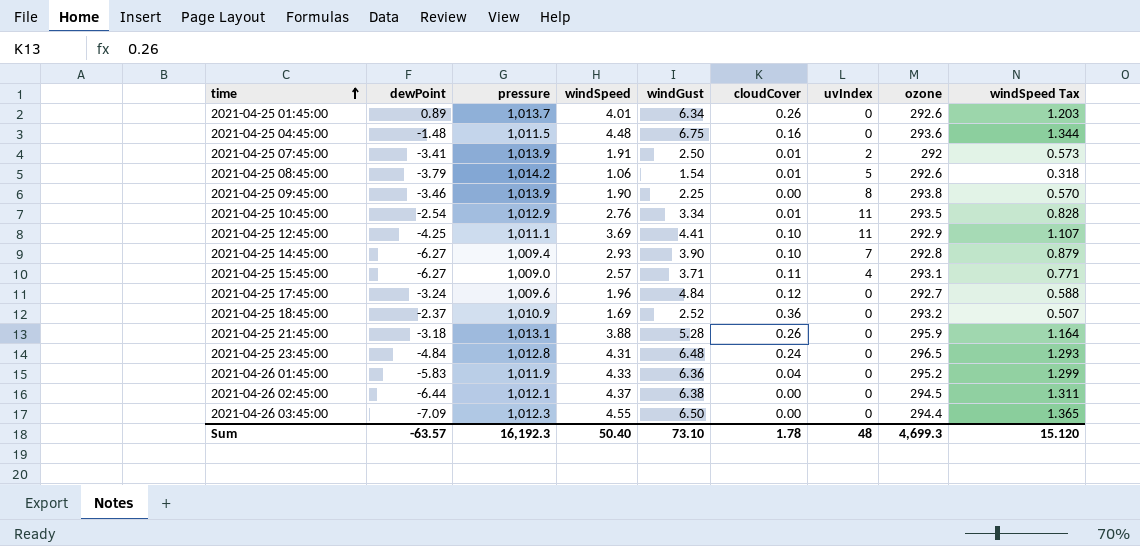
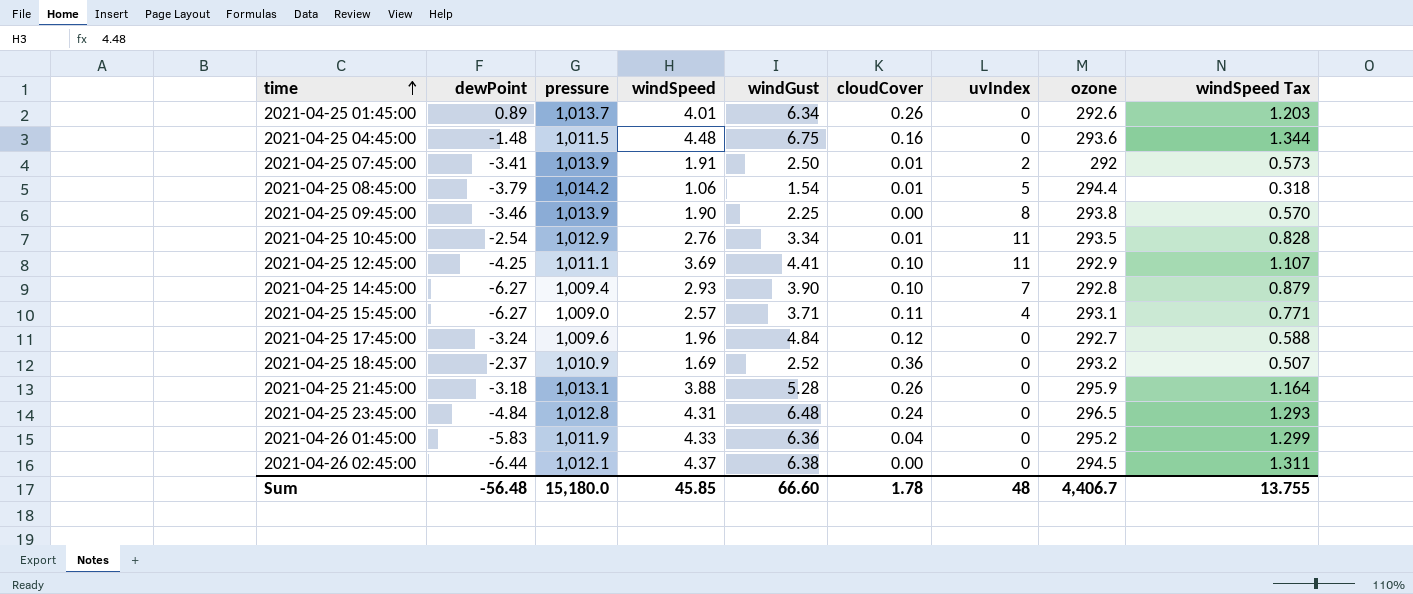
row 2021-04-26 03:45:00: -7.09 | 1,012.3 | 4.55 | 6.50 | 0.00 | 0 | 294.4 | 1.365 -> none
2021-04-25 08:45:00 | ozone: 292.6 -> 294.4
Sum | dewPoint: -63.57 -> -56.48
Sum | pressure: 16,192.3 -> 15,180.0
Sum | windSpeed: 50.40 -> 45.85
Sum | windGust: 73.10 -> 66.60
Sum | ozone: 4,699.3 -> 4,406.7
Sum | windSpeed Tax: 15.120 -> 13.755

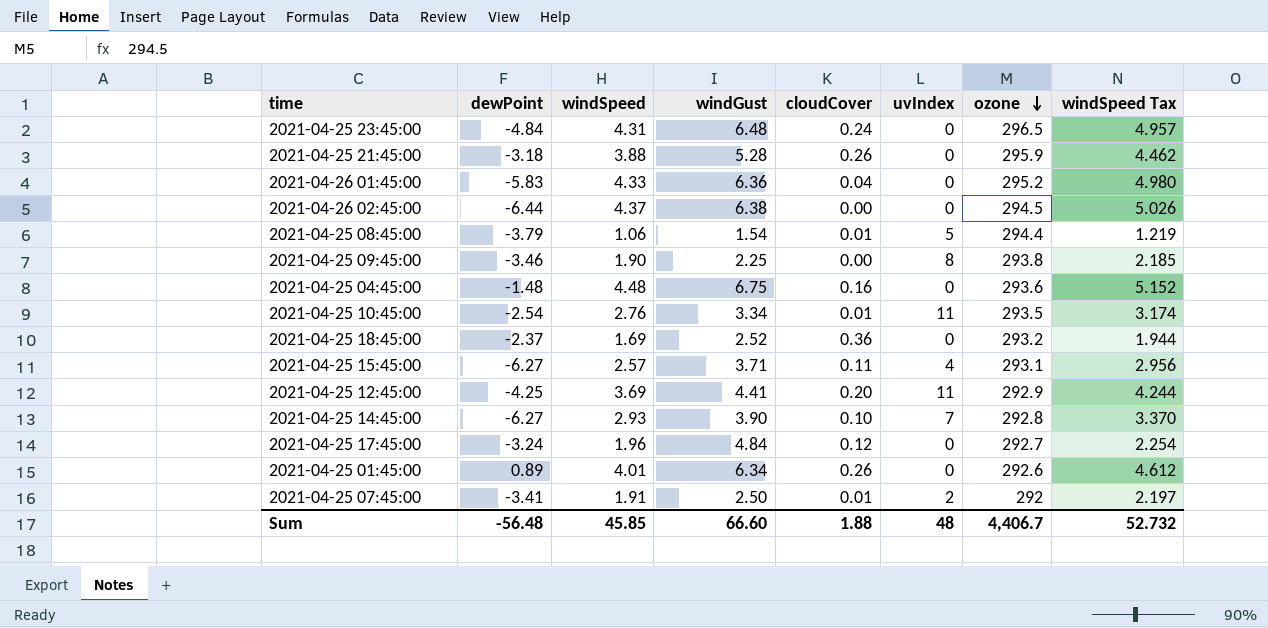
row order: time ascending -> ozone descending
column pressure | position: 3 -> none
column windSpeed Tax | formula: [windSpeed] * 0.3 -> [windSpeed] * 1.15
2021-04-25 12:45:00 | cloudCover: 0.10 -> 0.20
Sum | cloudCover: 1.78 -> 1.88
Sum | windSpeed Tax: 13.755 -> 52.732

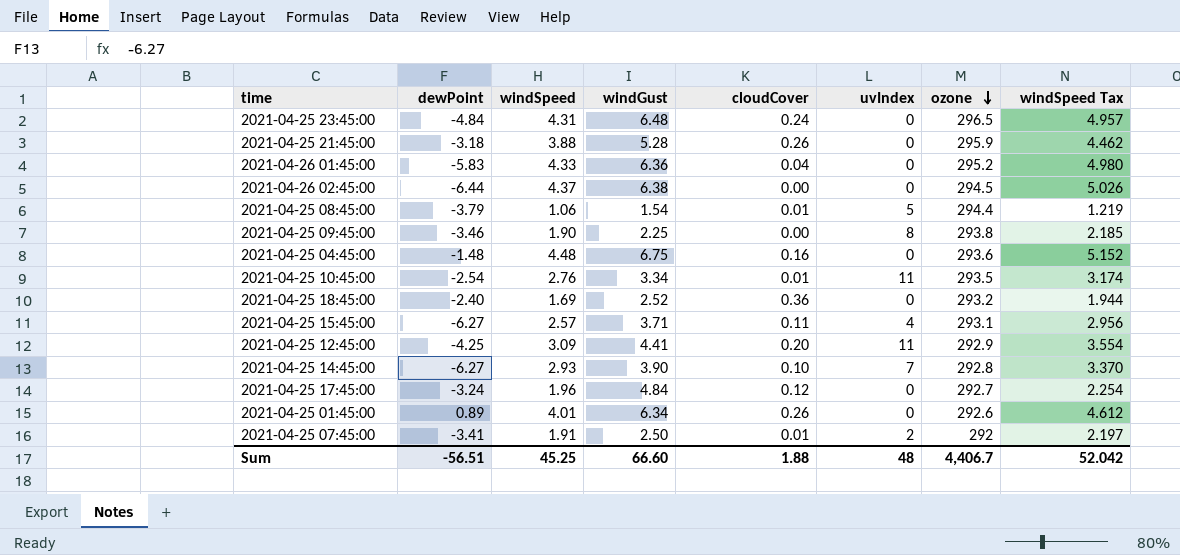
2021-04-25 18:45:00 | dewPoint: -2.37 -> -2.40
2021-04-25 12:45:00 | windSpeed: 3.69 -> 3.09
2021-04-25 12:45:00 | windSpeed Tax: 4.244 -> 3.554
Sum | dewPoint: -56.48 -> -56.51
Sum | windSpeed: 45.85 -> 45.25
Sum | windSpeed Tax: 52.732 -> 52.042

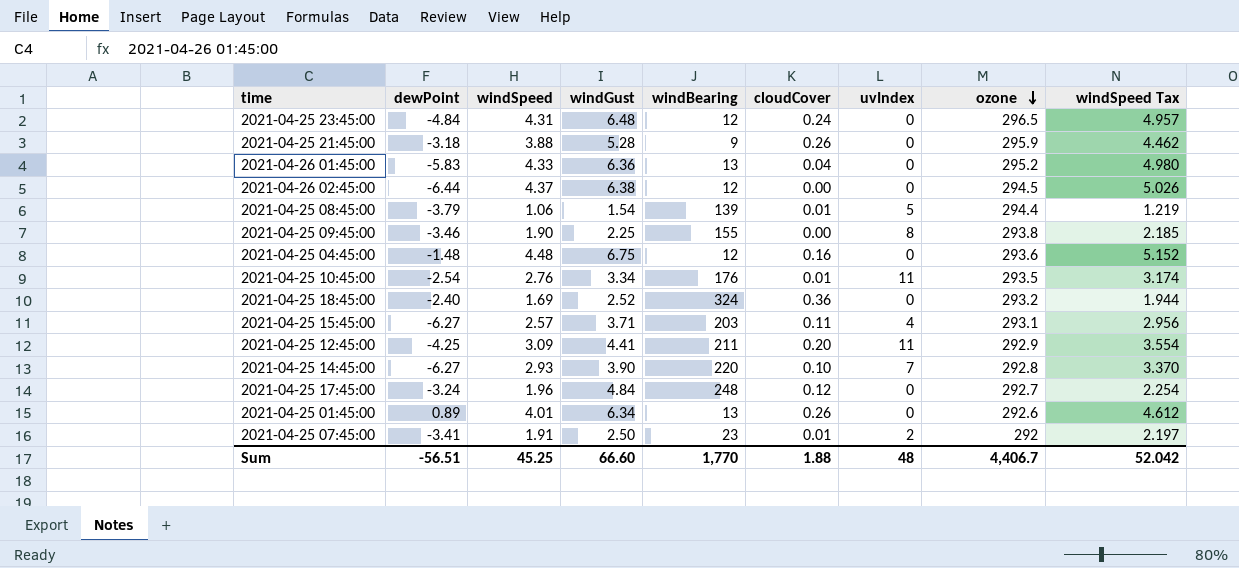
column windBearing | position: none -> 5

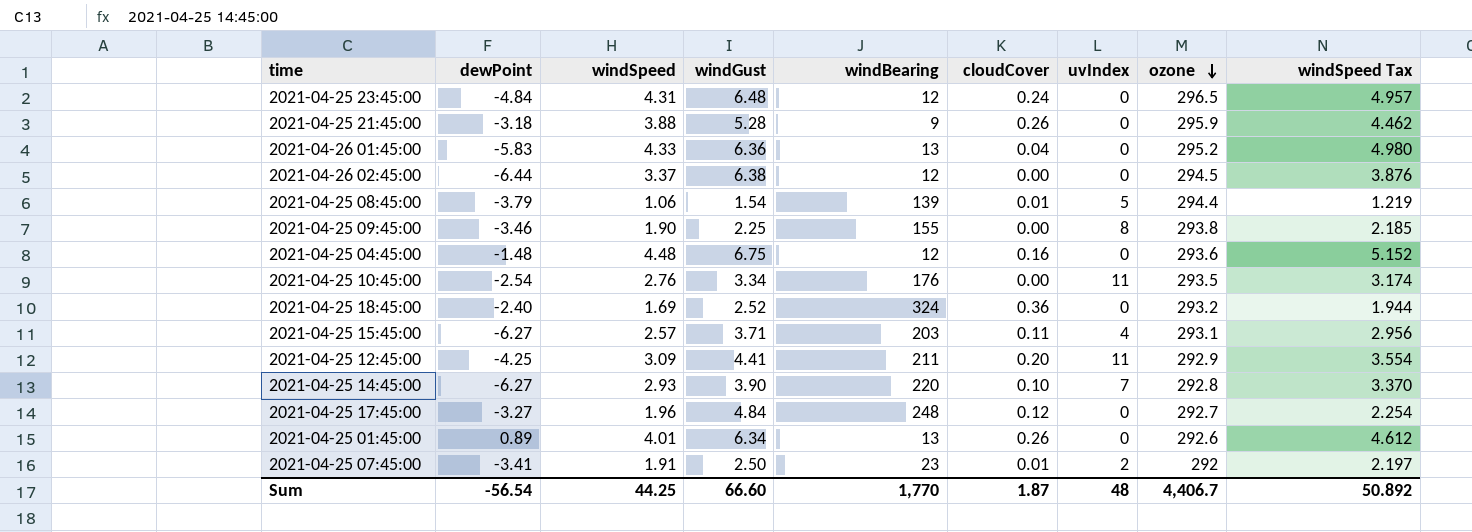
2021-04-26 02:45:00 | windSpeed: 4.37 -> 3.37
2021-04-26 02:45:00 | windSpeed Tax: 5.026 -> 3.876
2021-04-25 10:45:00 | cloudCover: 0.01 -> 0.00
2021-04-25 17:45:00 | dewPoint: -3.24 -> -3.27
Sum | dewPoint: -56.51 -> -56.54
Sum | windSpeed: 45.25 -> 44.25
Sum | cloudCover: 1.88 -> 1.87
Sum | windSpeed Tax: 52.042 -> 50.892

